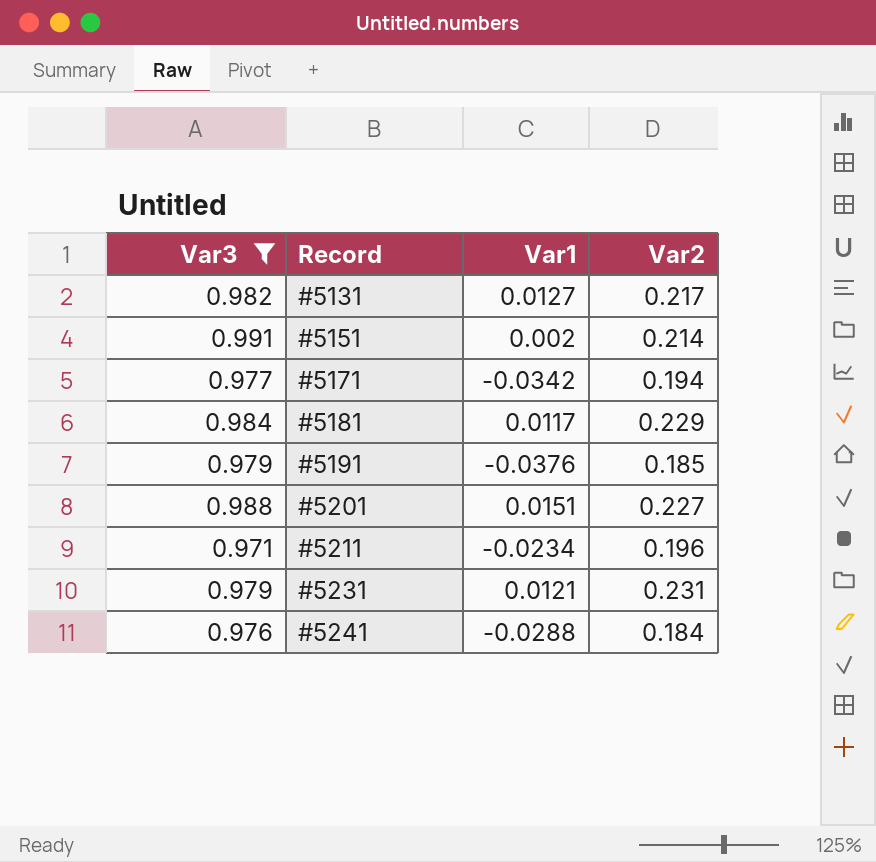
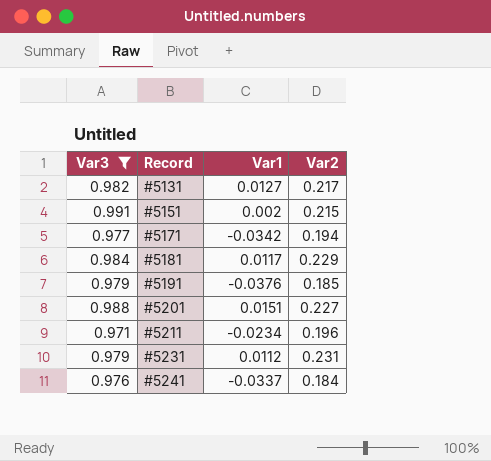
#5151 | Var2: 0.214 -> 0.215
#5231 | Var1: 0.0121 -> 0.0112
#5241 | Var1: -0.0288 -> -0.0337

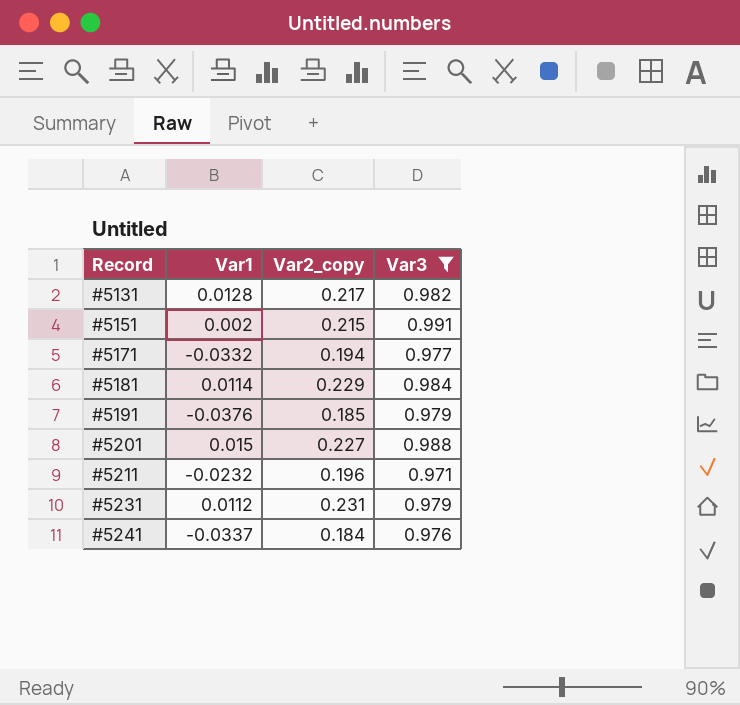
column name: Var2 -> Var2_copy
column Var3 | position: 1 -> 4
#5131 | Var1: 0.0127 -> 0.0128
#5171 | Var1: -0.0342 -> -0.0332
#5181 | Var1: 0.0117 -> 0.0114
#5201 | Var1: 0.0151 -> 0.015
#5211 | Var1: -0.0234 -> -0.0232

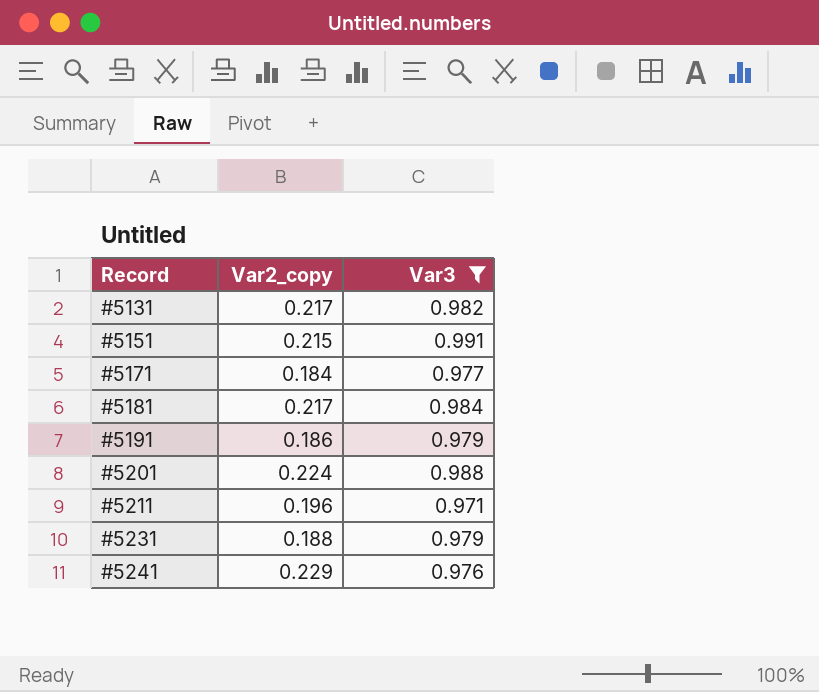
column Var1 | position: 2 -> none
#5171 | Var2_copy: 0.194 -> 0.184
#5181 | Var2_copy: 0.229 -> 0.217
#5191 | Var2_copy: 0.185 -> 0.186
#5201 | Var2_copy: 0.227 -> 0.224
#5231 | Var2_copy: 0.231 -> 0.188
#5241 | Var2_copy: 0.184 -> 0.229

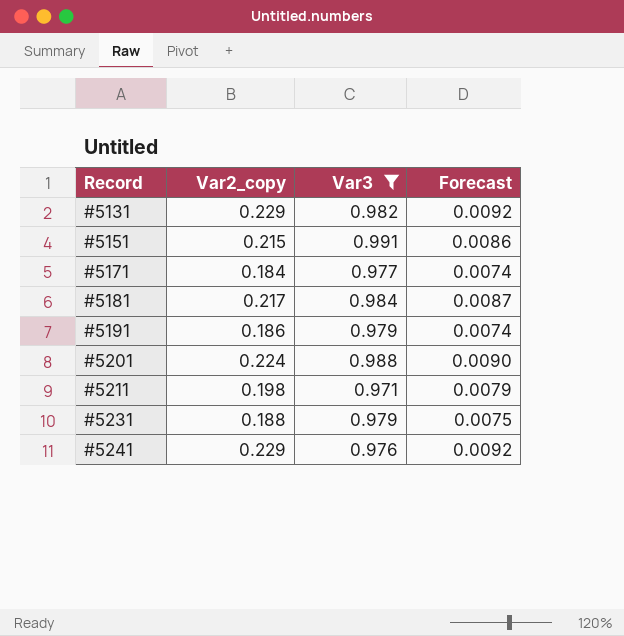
column Forecast | formula: none -> [Var2_copy] * 0.04
#5131 | Var2_copy: 0.217 -> 0.229
#5211 | Var2_copy: 0.196 -> 0.198

